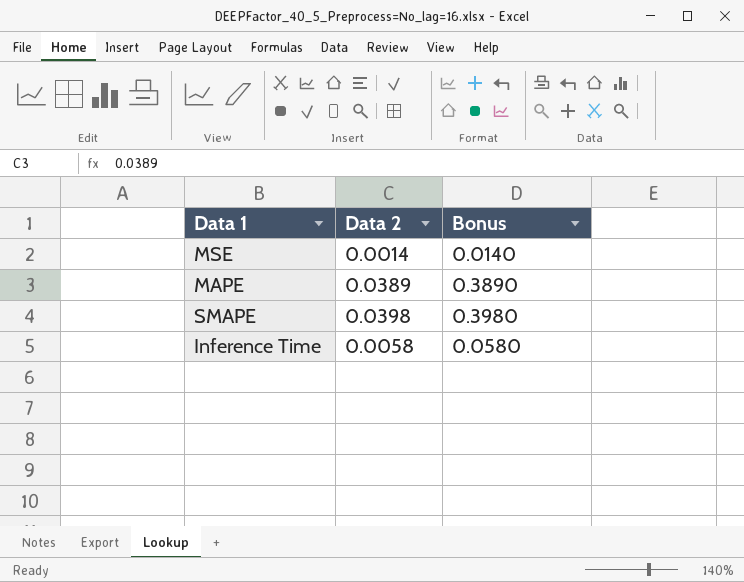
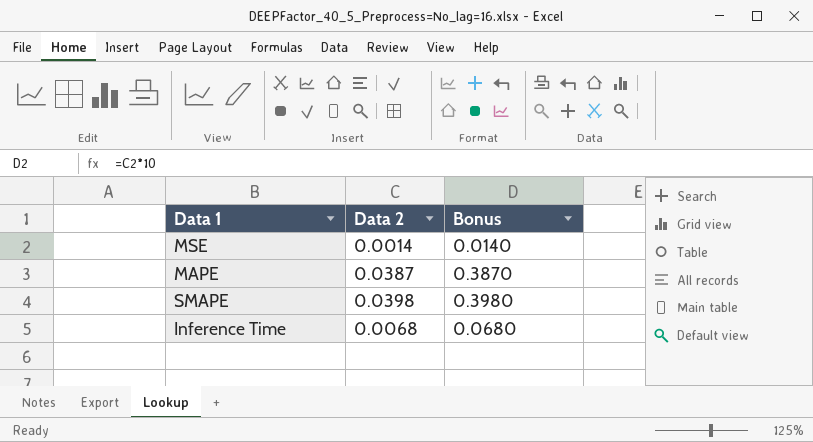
MAPE | Data 2: 0.0389 -> 0.0387
MAPE | Bonus: 0.3890 -> 0.3870
Inference Time | Data 2: 0.0058 -> 0.0068
Inference Time | Bonus: 0.0580 -> 0.0680

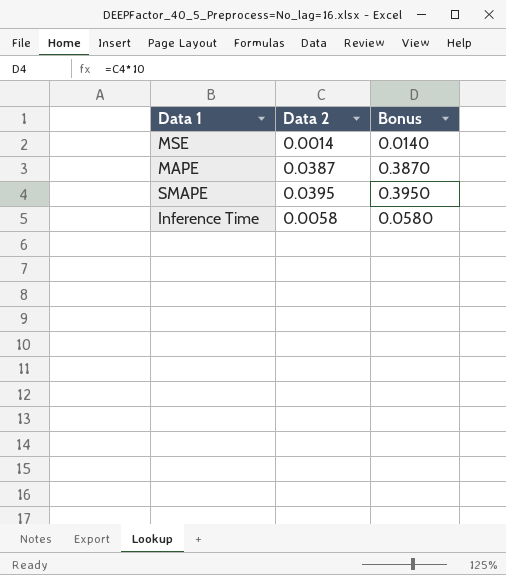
SMAPE | Data 2: 0.0398 -> 0.0395
SMAPE | Bonus: 0.3980 -> 0.3950
Inference Time | Data 2: 0.0068 -> 0.0058
Inference Time | Bonus: 0.0680 -> 0.0580

